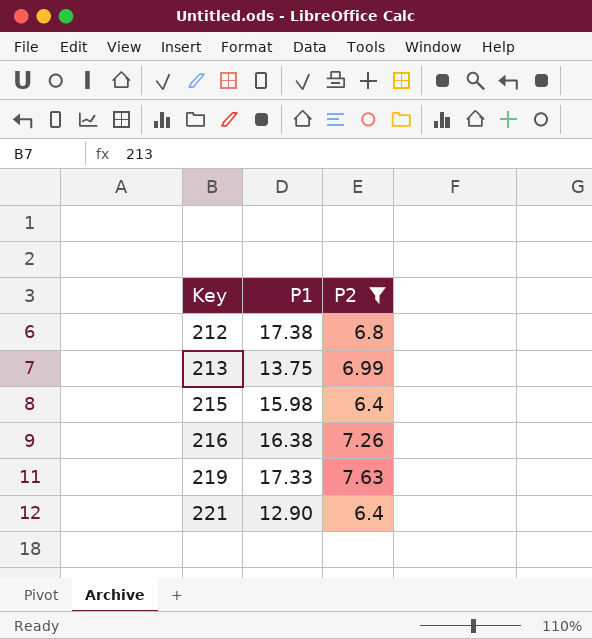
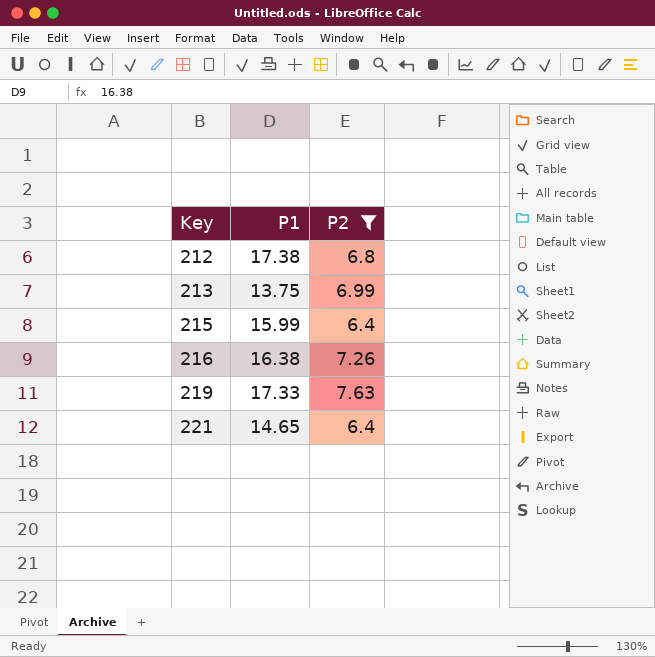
215 | P1: 15.98 -> 15.99
221 | P1: 12.90 -> 14.65

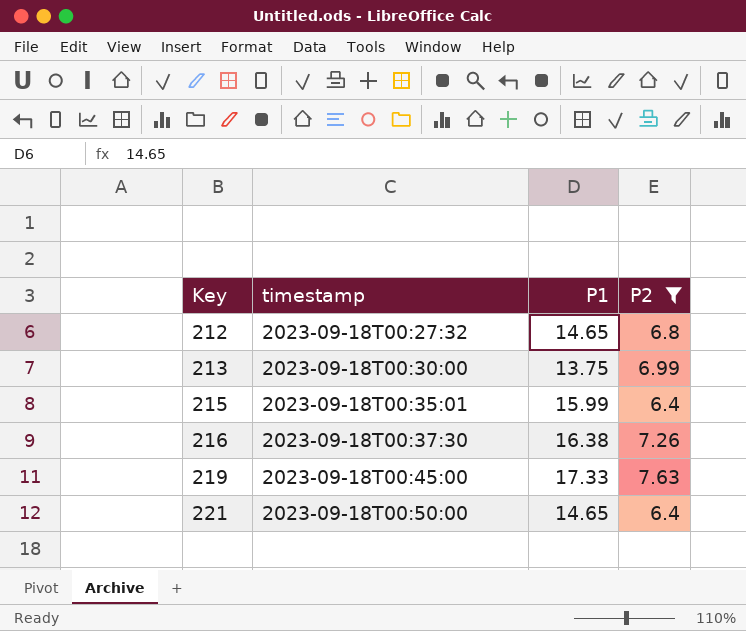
column timestamp | position: none -> 2
212 | P1: 17.38 -> 14.65

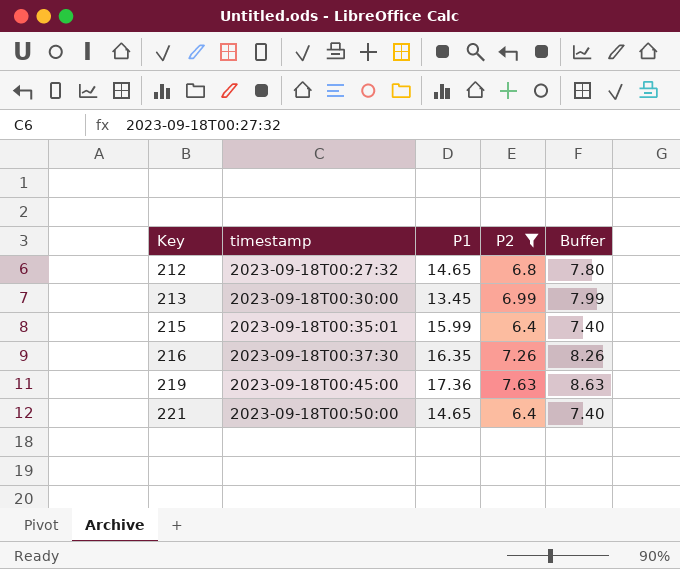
column Buffer | formula: none -> [P2] + 1
213 | P1: 13.75 -> 13.45
216 | P1: 16.38 -> 16.35
219 | P1: 17.33 -> 17.36

